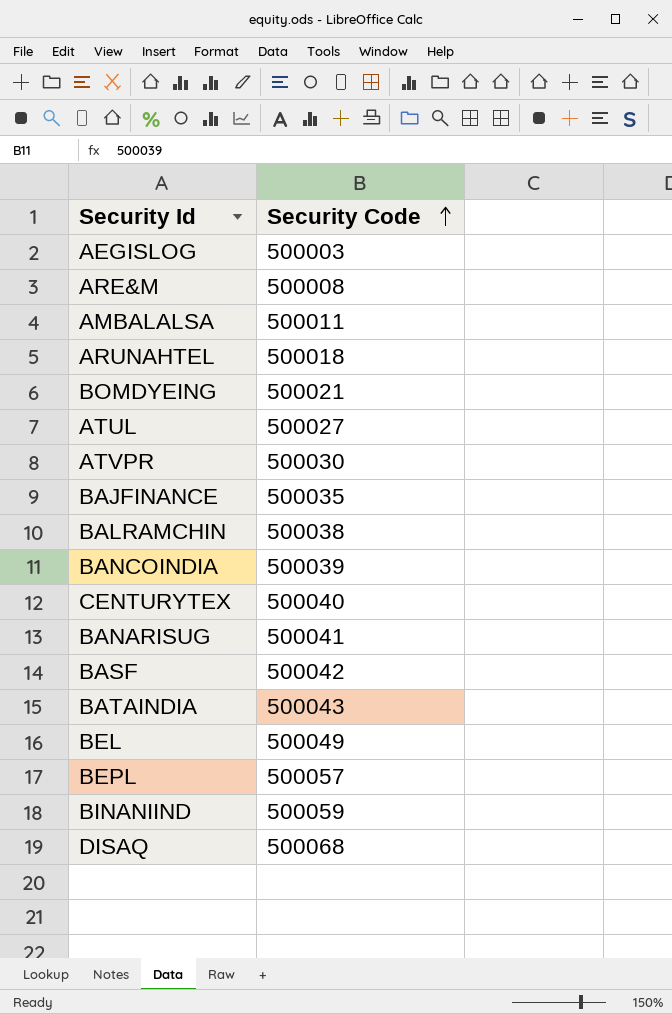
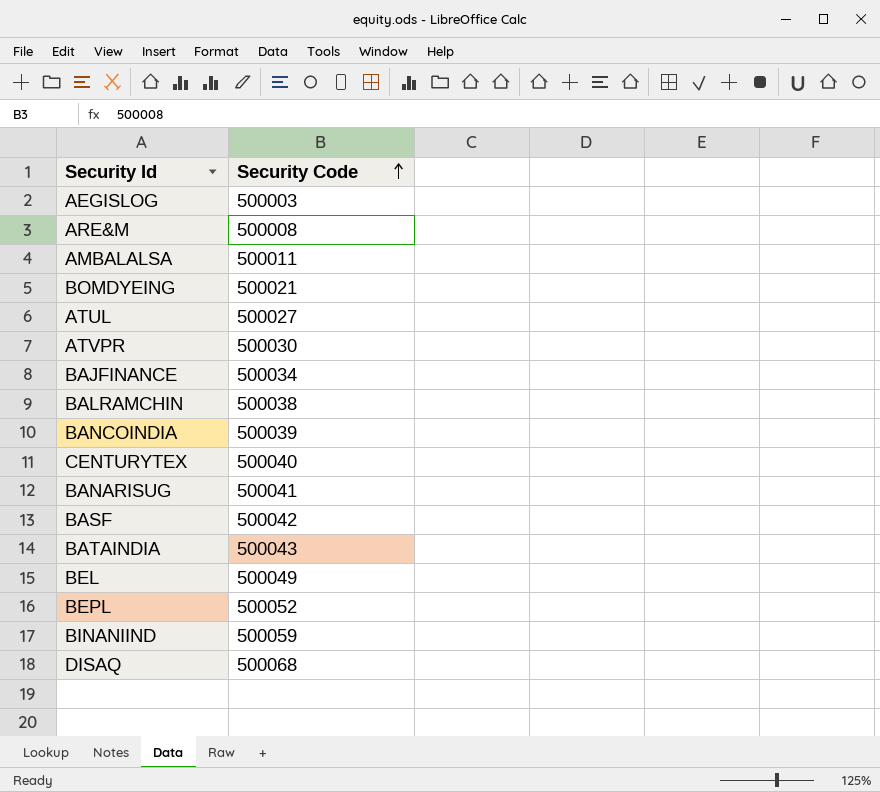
row ARUNAHTEL: 500018 -> none
BAJFINANCE | Security Code: 500035 -> 500034
BEPL | Security Code: 500057 -> 500052

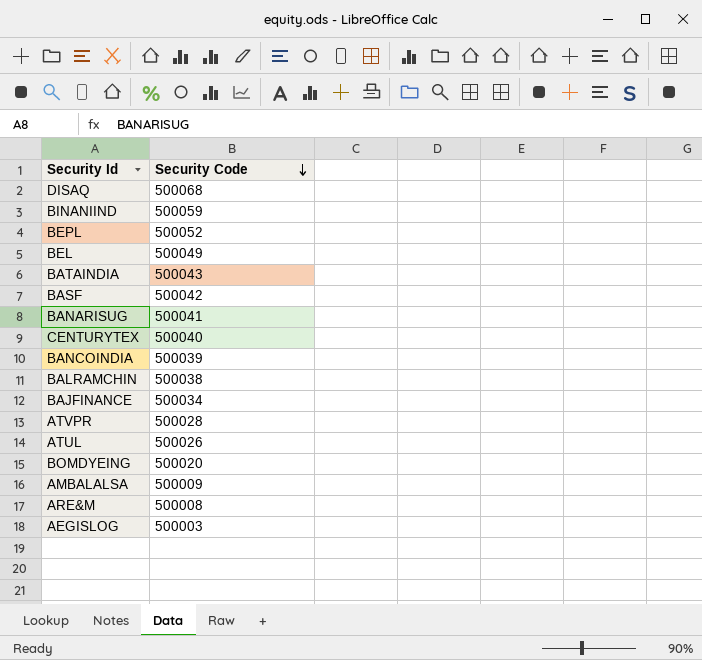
row order: Security Code ascending -> Security Code descending
ATVPR | Security Code: 500030 -> 500028
ATUL | Security Code: 500027 -> 500026
BOMDYEING | Security Code: 500021 -> 500020
AMBALALSA | Security Code: 500011 -> 500009

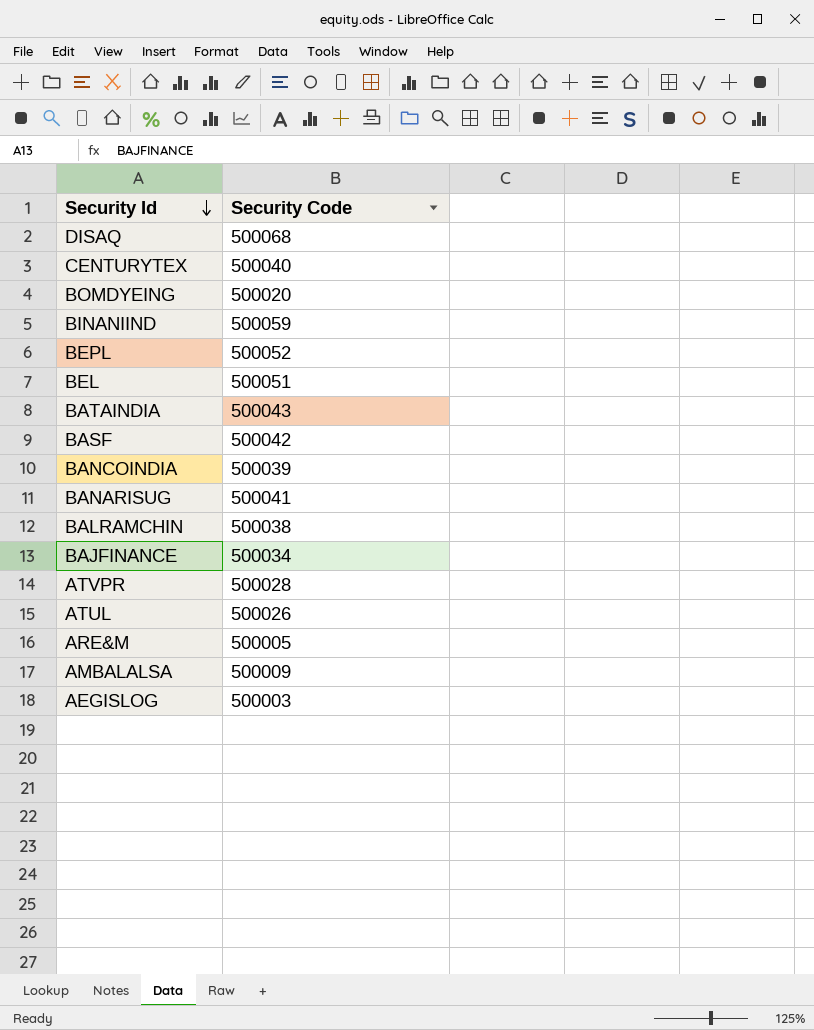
row order: Security Code descending -> Security Id descending
BEL | Security Code: 500049 -> 500051
ARE&M | Security Code: 500008 -> 500005

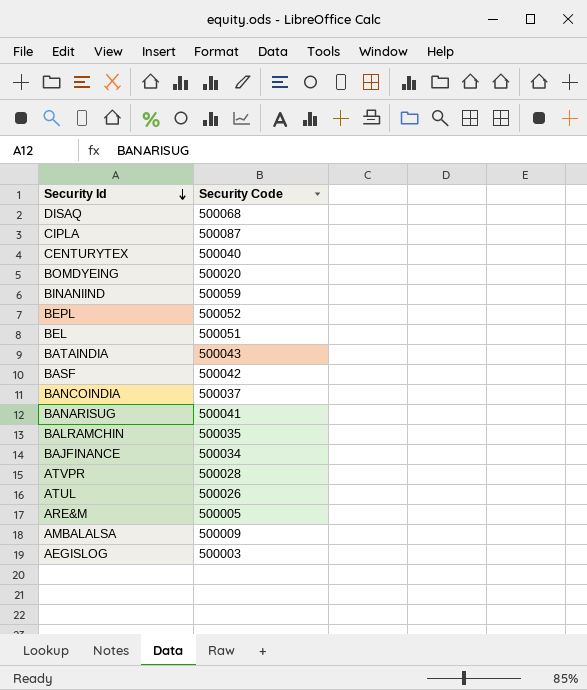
row CIPLA: none -> 500087
BANCOINDIA | Security Code: 500039 -> 500037
BALRAMCHIN | Security Code: 500038 -> 500035

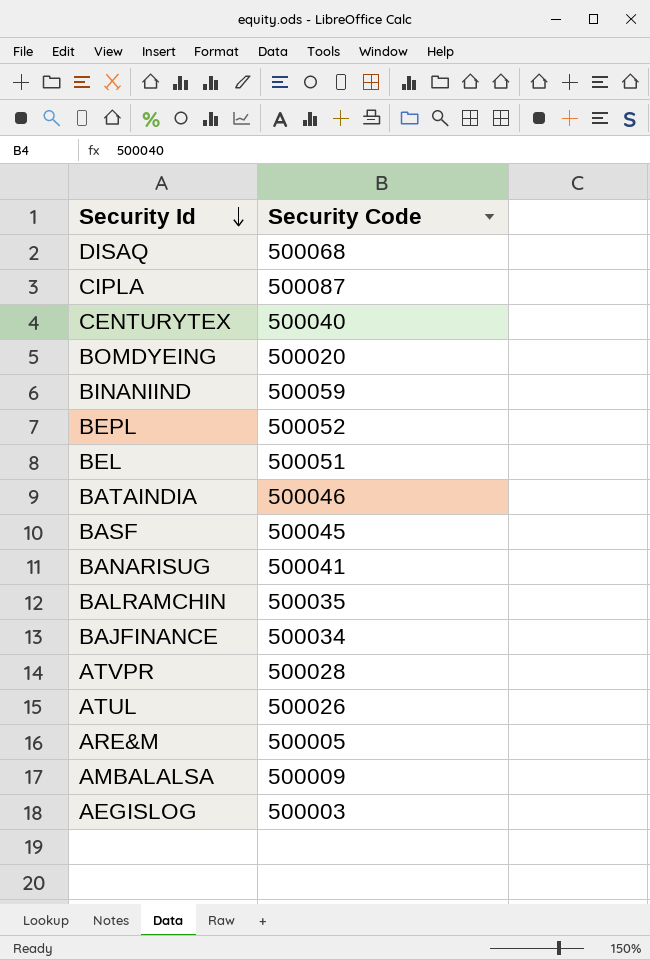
row BANCOINDIA: 500037 -> none
BATAINDIA | Security Code: 500043 -> 500046
BASF | Security Code: 500042 -> 500045

